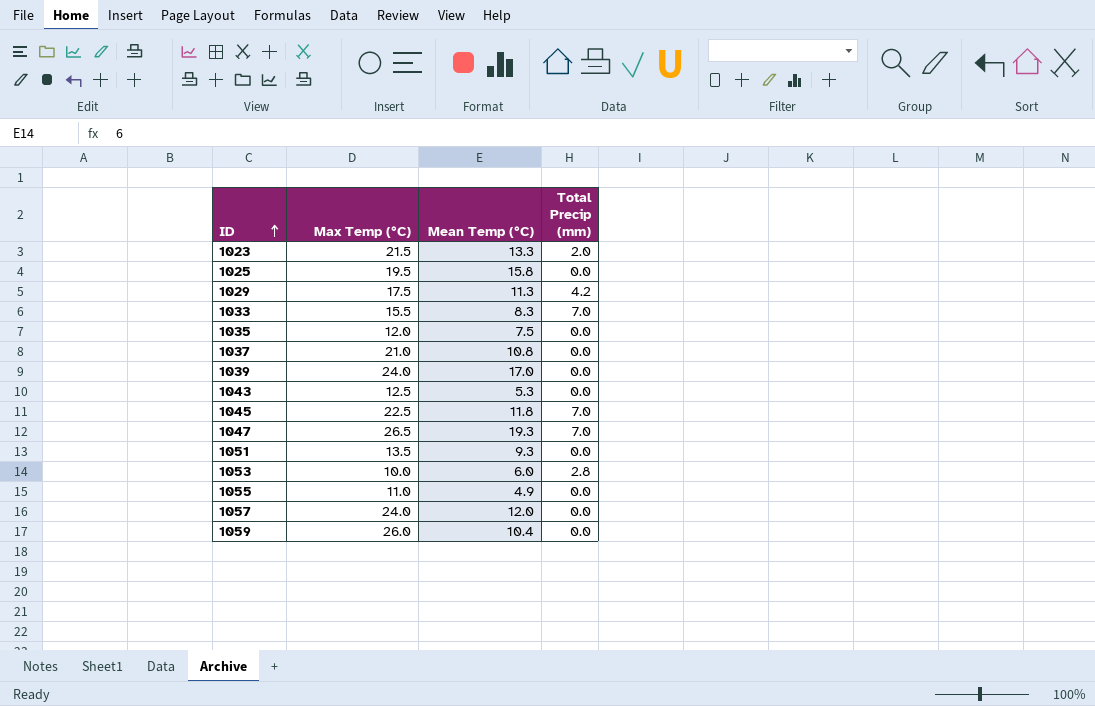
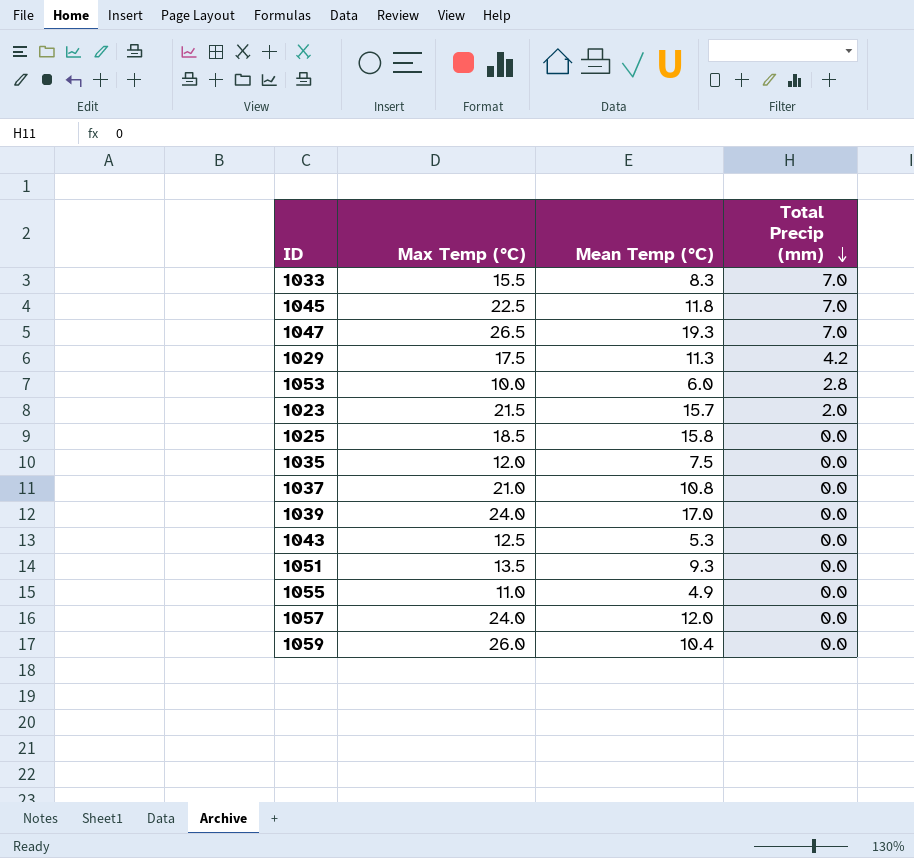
row order: ID ascending -> Total Precip (mm) descending
1023 | Mean Temp (°C): 13.3 -> 15.7
1025 | Max Temp (°C): 19.5 -> 18.5

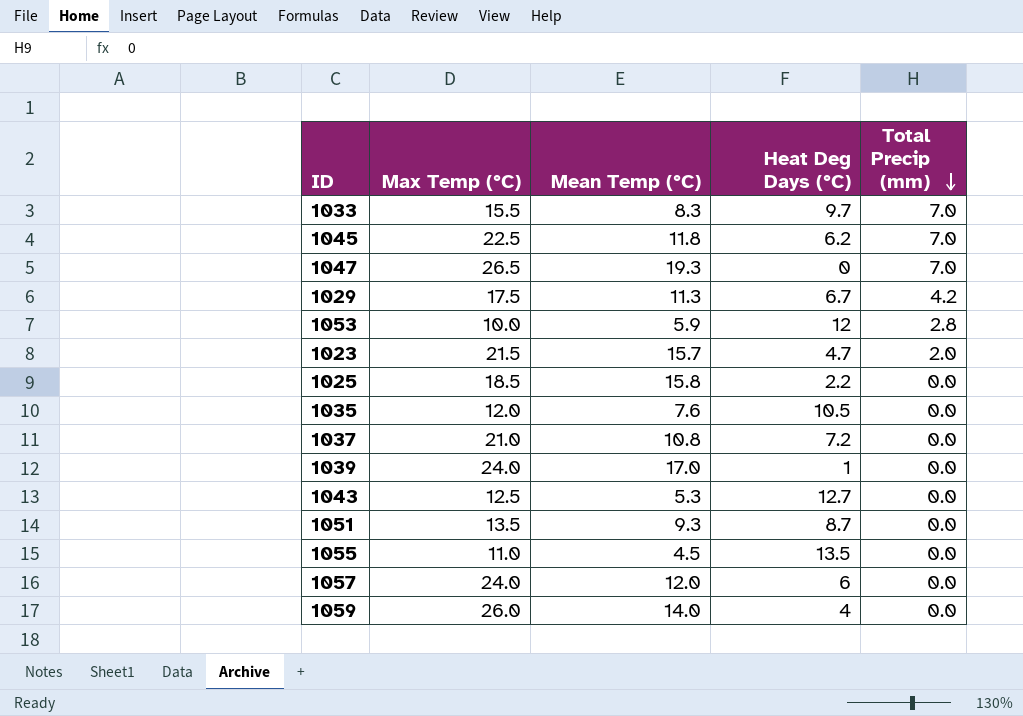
column Heat Deg Days (°C) | position: none -> 4
1053 | Mean Temp (°C): 6.0 -> 5.9
1035 | Mean Temp (°C): 7.5 -> 7.6
1055 | Mean Temp (°C): 4.9 -> 4.5
1059 | Mean Temp (°C): 10.4 -> 14.0

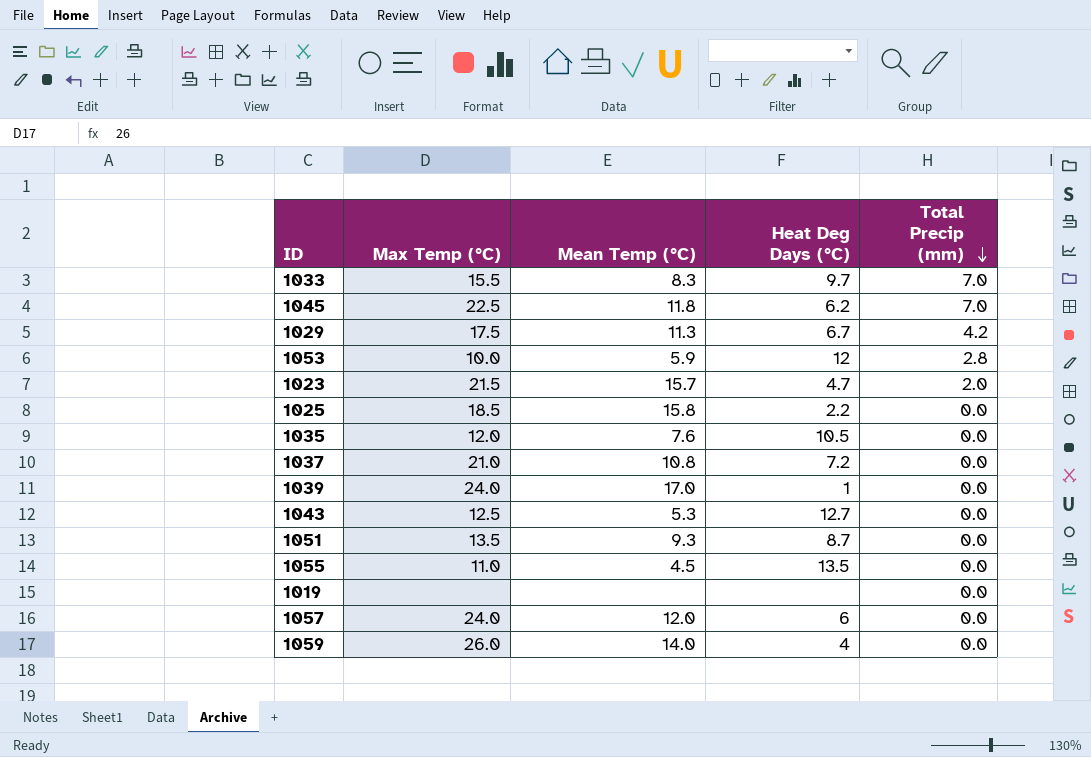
row 1047: 26.5 | 19.3 | 0 | 7.0 -> none
row 1019: none -> none | none | none | 0.0

